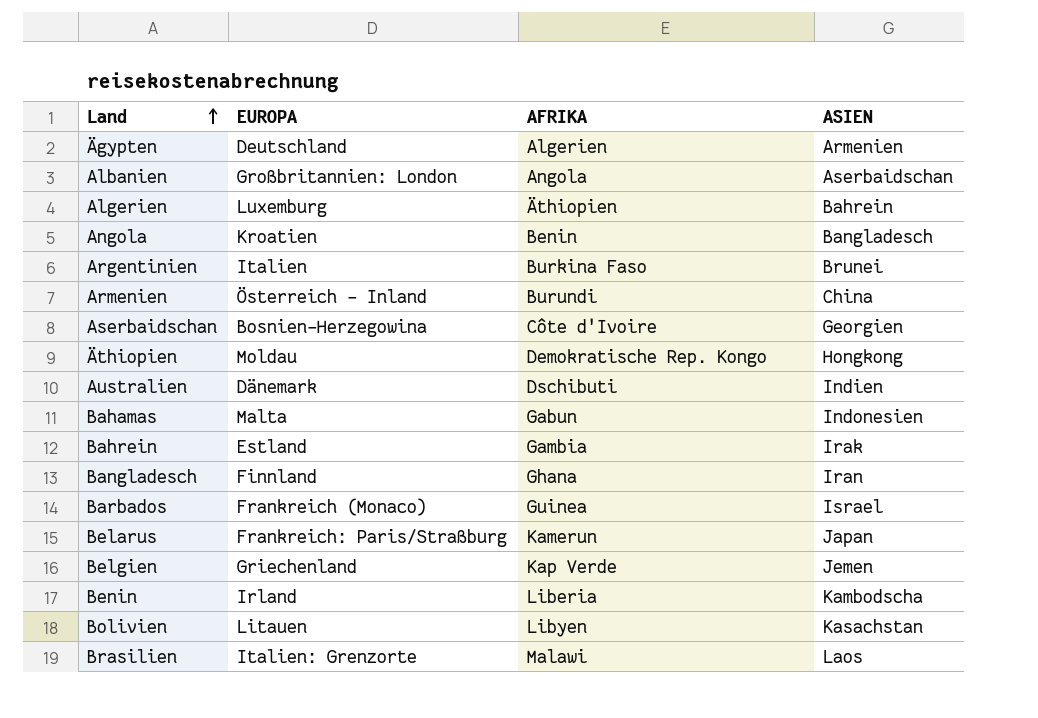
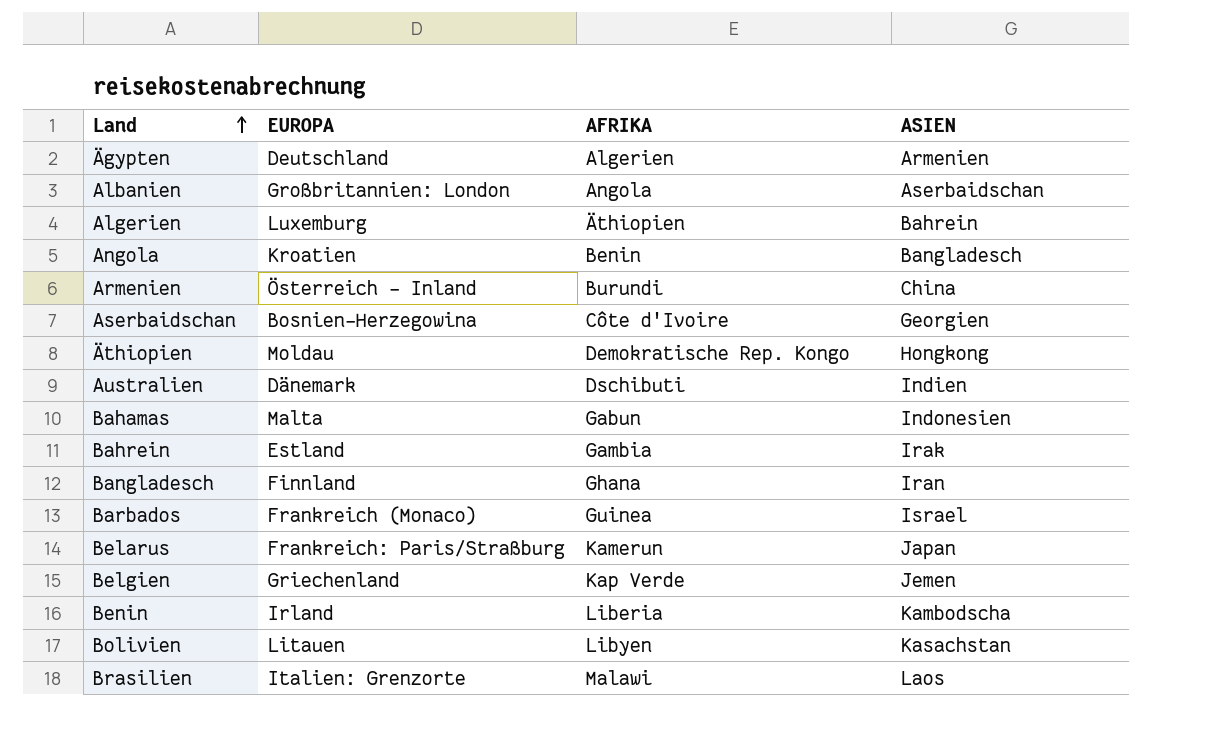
row Argentinien: Italien | Burkina Faso | Brunei -> none

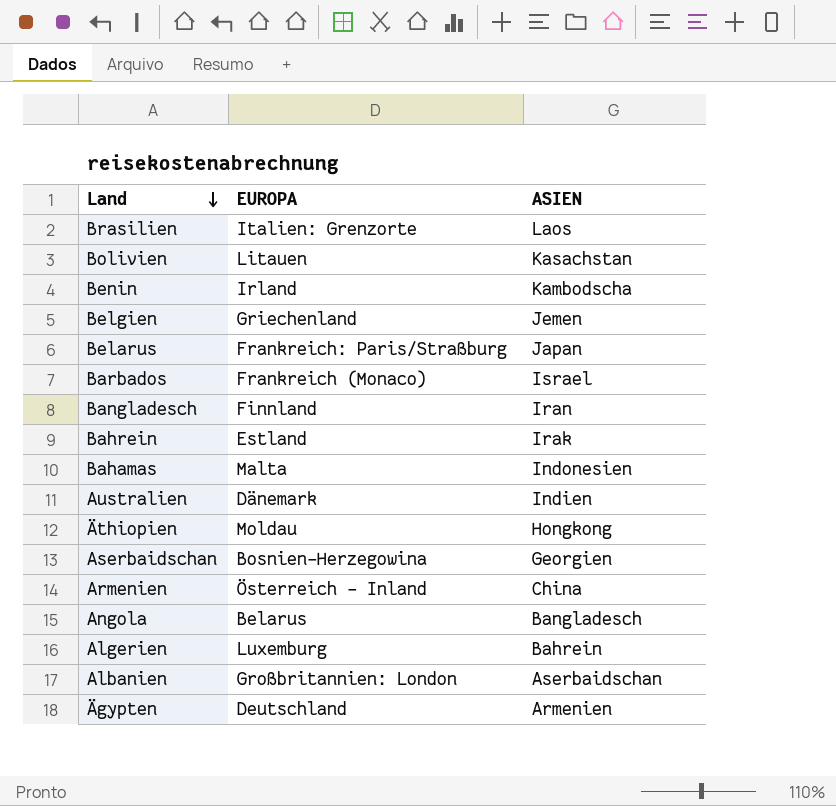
row order: Land ascending -> Land descending
column AFRIKA | position: 3 -> none
Angola | EUROPA: Kroatien -> Belarus

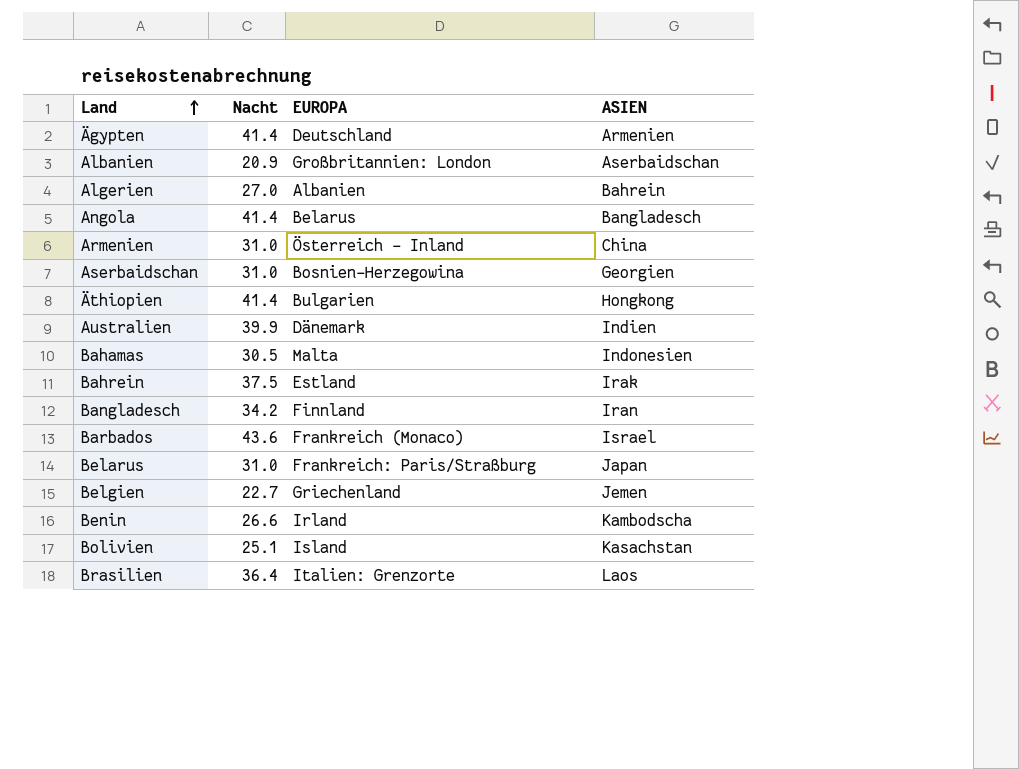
row order: Land descending -> Land ascending
column Nacht | position: none -> 2
Algerien | EUROPA: Luxemburg -> Albanien
Äthiopien | EUROPA: Moldau -> Bulgarien
Bolivien | EUROPA: Litauen -> Island

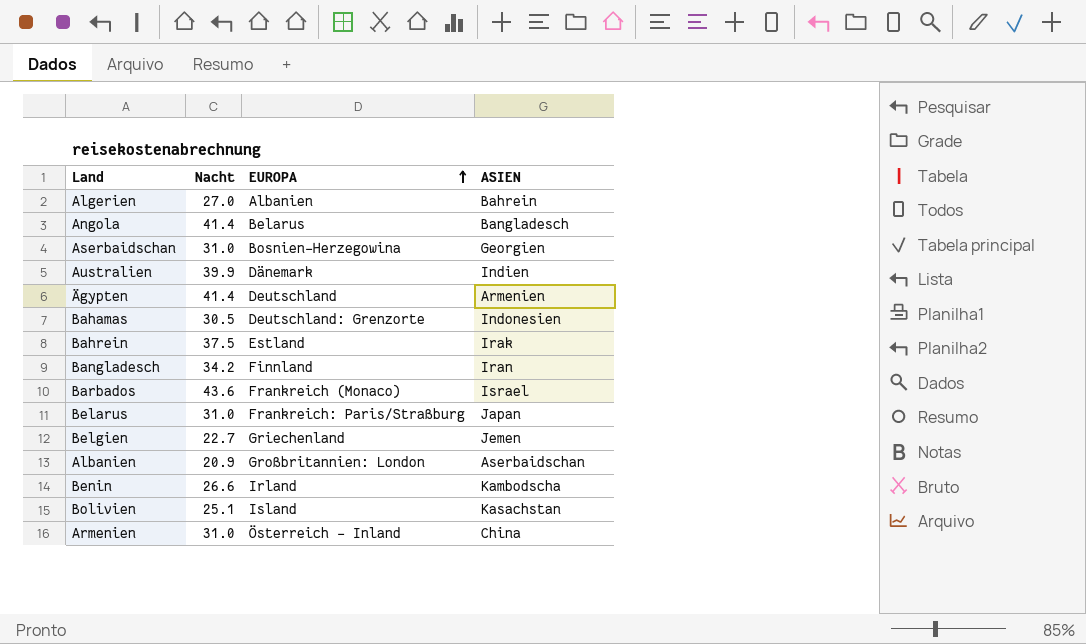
row order: Land ascending -> EUROPA ascending
row Äthiopien: 41.4 | Bulgarien | Hongkong -> none
row Brasilien: 36.4 | Italien: Grenzorte | Laos -> none
Bahamas | EUROPA: Malta -> Deutschland: Grenzorte

